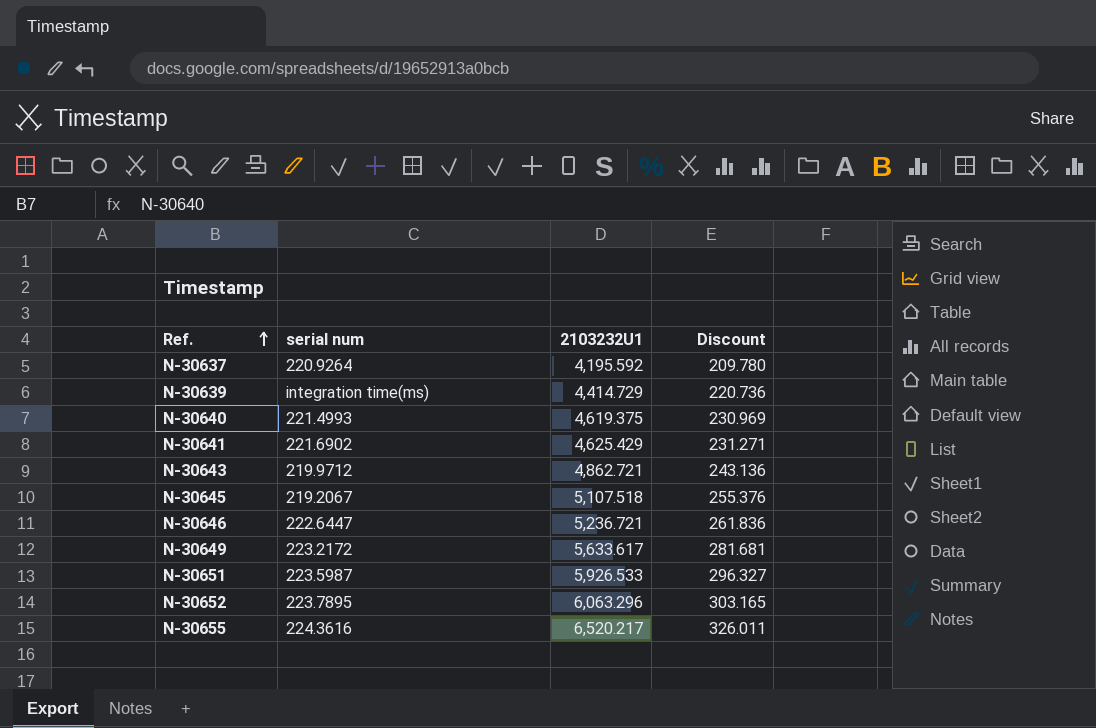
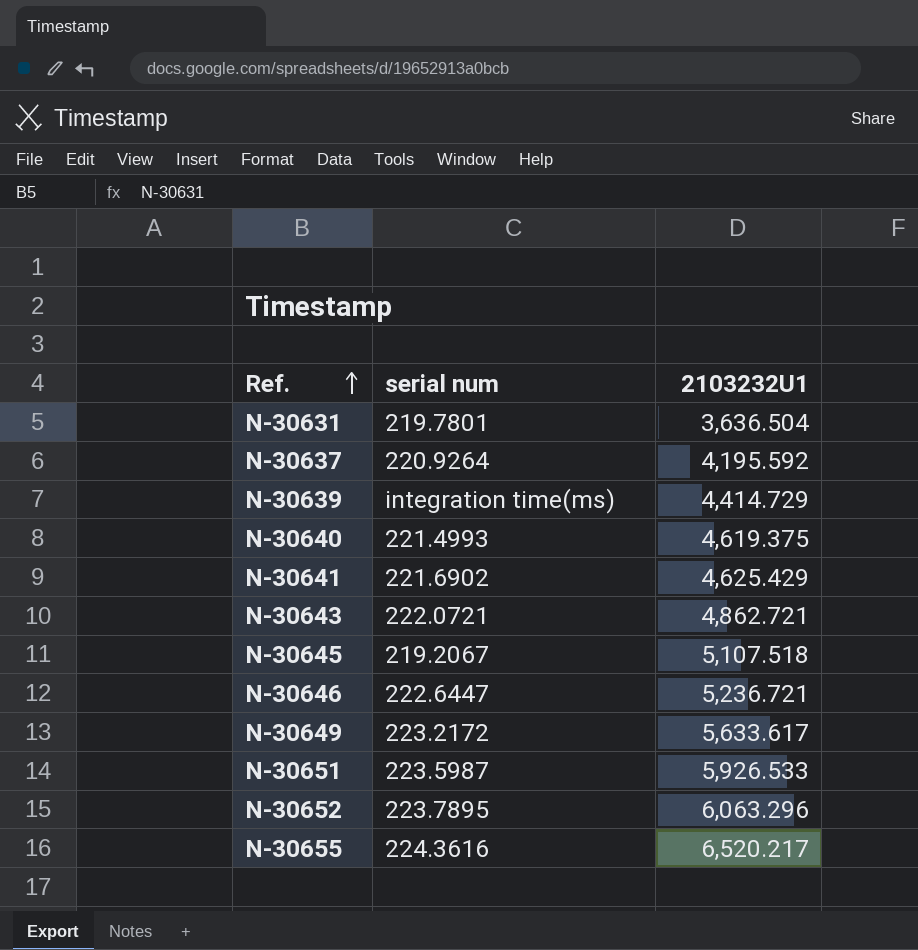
column Discount | formula: [2103232U1] * 0.05 -> none
row N-30631: none -> 219.7801 | 3,636.504
N-30643 | serial num: 219.9712 -> 222.0721

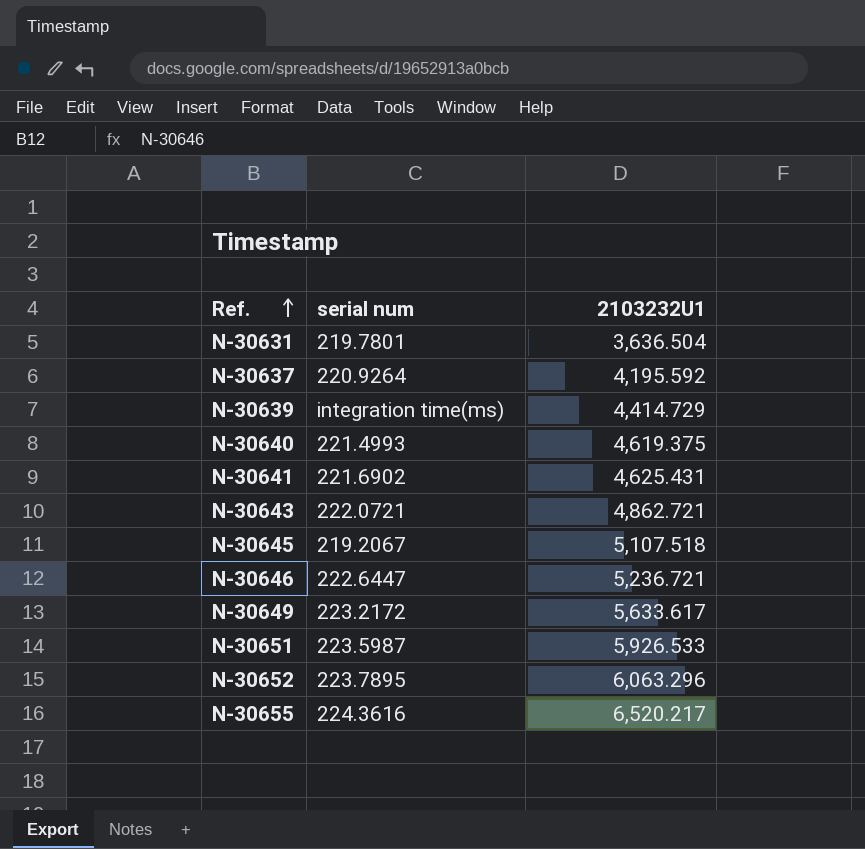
N-30641 | 2103232U1: 4,625.429 -> 4,625.431

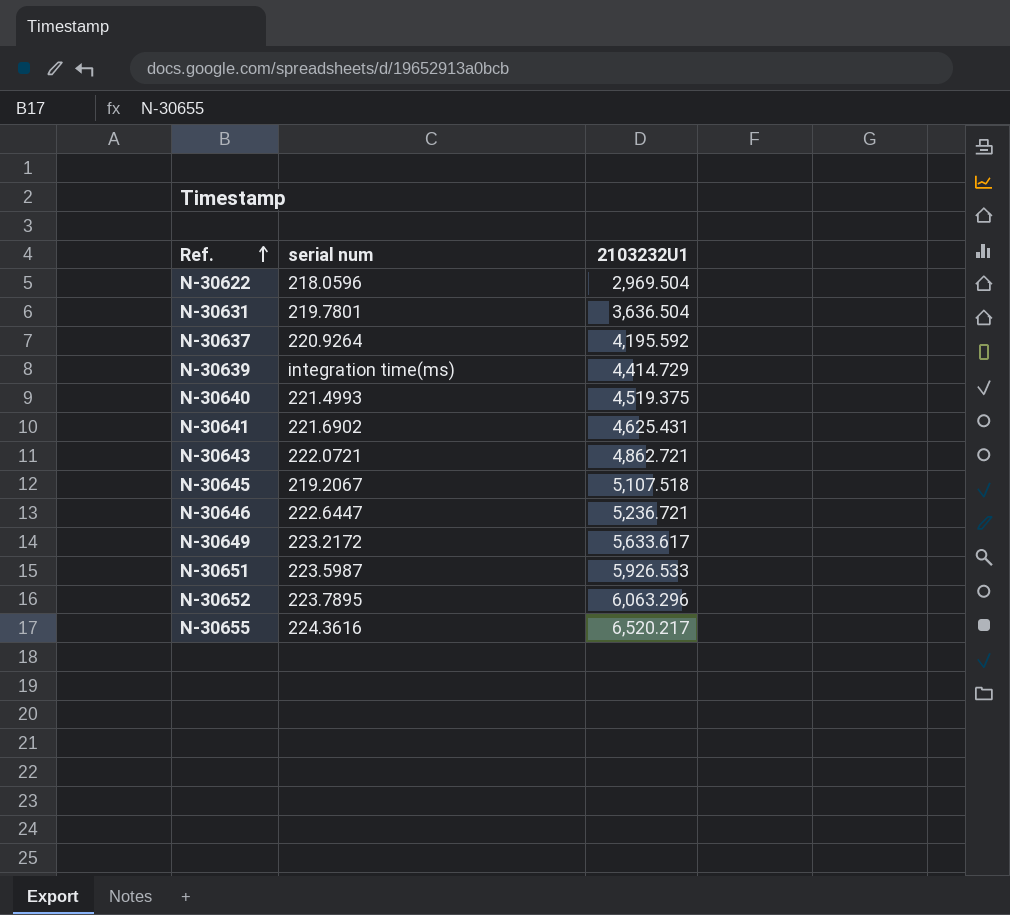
row N-30622: none -> 218.0596 | 2,969.504
N-30640 | 2103232U1: 4,619.375 -> 4,519.375

